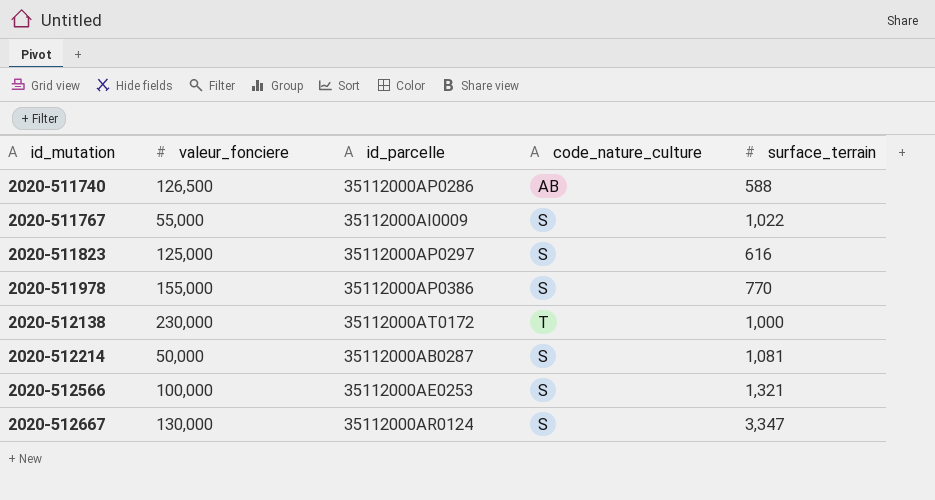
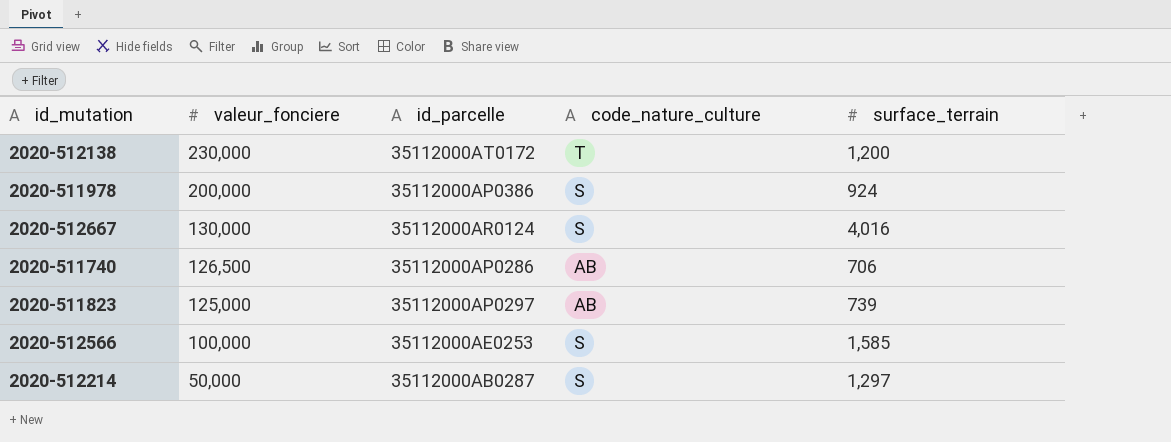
row order: id_mutation ascending -> valeur_fonciere descending
row 2020-511767: 55,000 | 35112000AI0009 | S | 1,022 -> none
2020-512138 | surface_terrain: 1,000 -> 1,200
2020-511978 | valeur_fonciere: 155,000 -> 200,000
2020-511978 | surface_terrain: 770 -> 924
2020-512667 | surface_terrain: 3,347 -> 4,016
2020-511740 | surface_terrain: 588 -> 706
2020-511823 | code_nature_culture: S -> AB
2020-511823 | surface_terrain: 616 -> 739
2020-512566 | surface_terrain: 1,321 -> 1,585
2020-512214 | surface_terrain: 1,081 -> 1,297

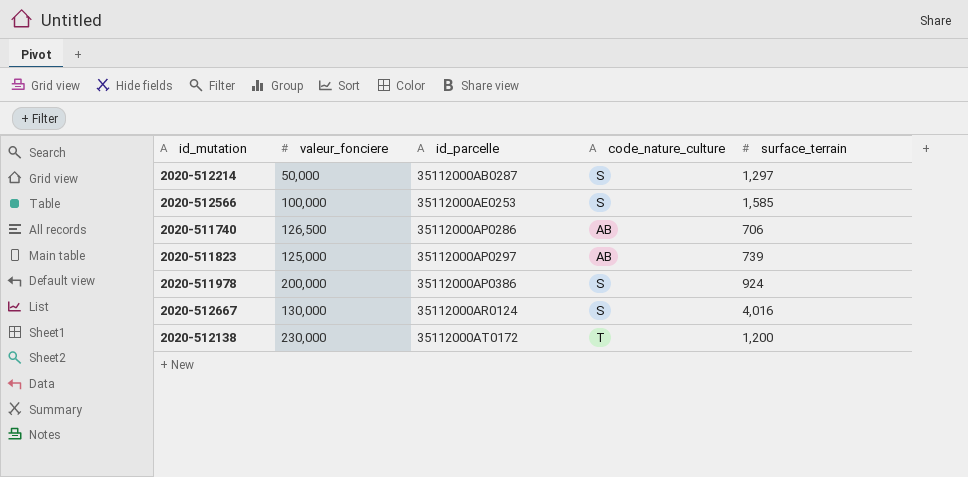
row order: valeur_fonciere descending -> id_parcelle ascending

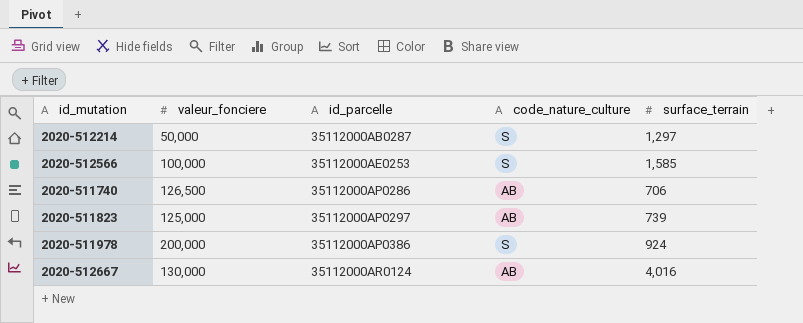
row 2020-512138: 230,000 | 35112000AT0172 | T | 1,200 -> none
2020-512667 | code_nature_culture: S -> AB

